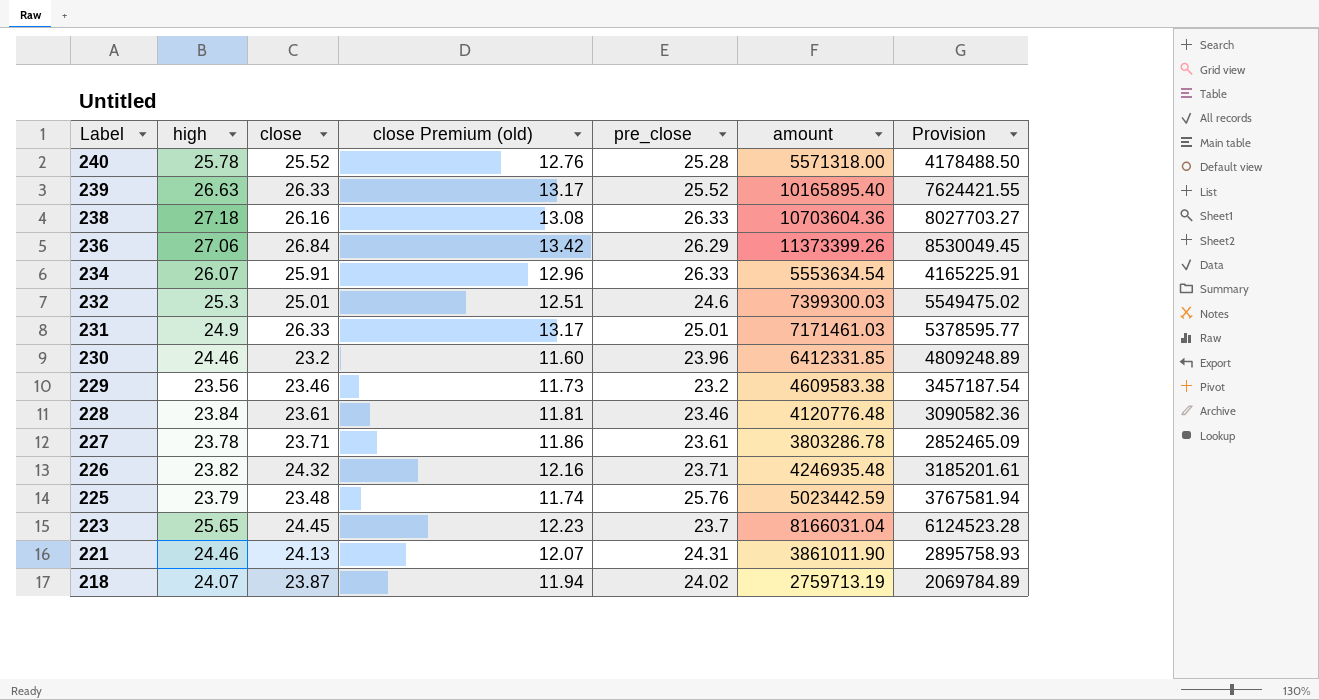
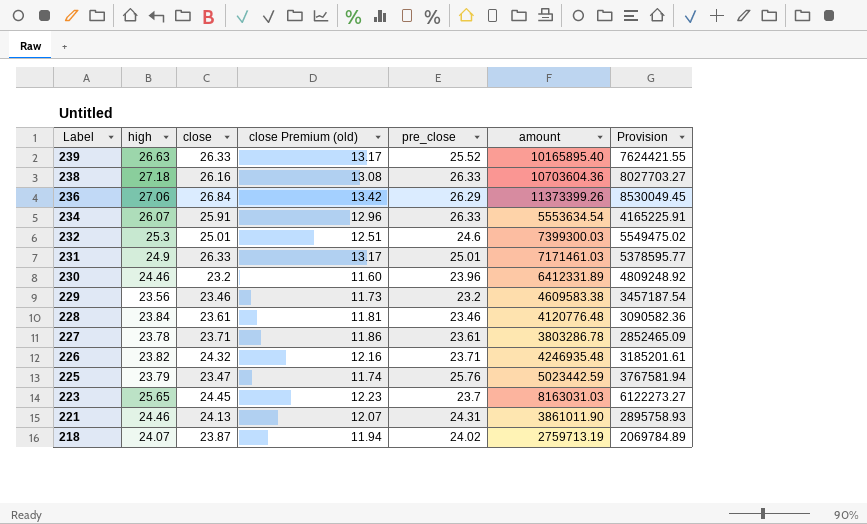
row 240: 25.78 | 25.52 | 12.76 | 25.28 | 5571318.00 | 4178488.50 -> none
230 | amount: 6412331.85 -> 6412331.89
230 | Provision: 4809248.89 -> 4809248.92
225 | close: 23.48 -> 23.47
223 | amount: 8166031.04 -> 8163031.03
223 | Provision: 6124523.28 -> 6122273.27

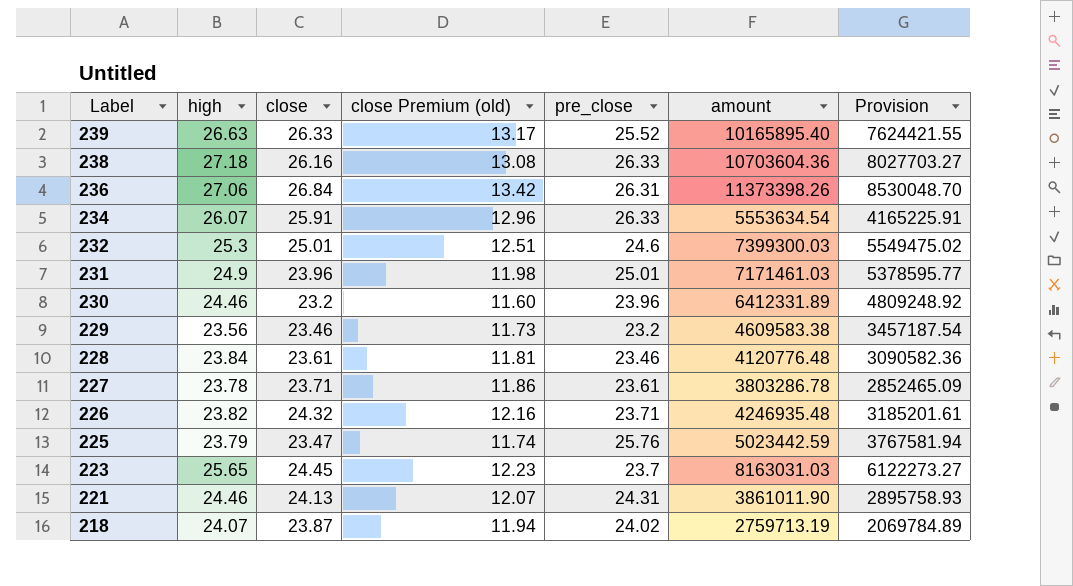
236 | pre_close: 26.29 -> 26.31
236 | amount: 11373399.26 -> 11373398.26
236 | Provision: 8530049.45 -> 8530048.70
231 | close: 26.33 -> 23.96
231 | close Premium (old): 13.17 -> 11.98

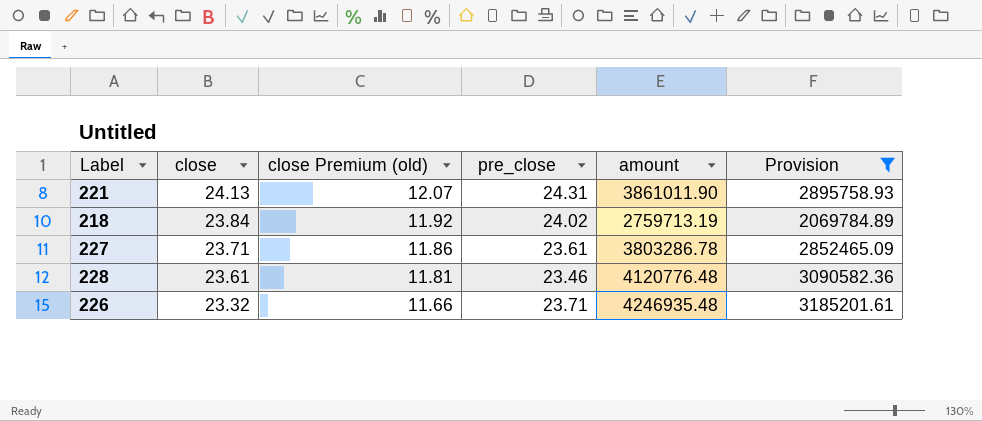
filter: none -> Provision <= 3185201.61
row order: Label descending -> close descending
column high | position: 2 -> none
218 | close: 23.87 -> 23.84
218 | close Premium (old): 11.94 -> 11.92
226 | close: 24.32 -> 23.32
226 | close Premium (old): 12.16 -> 11.66

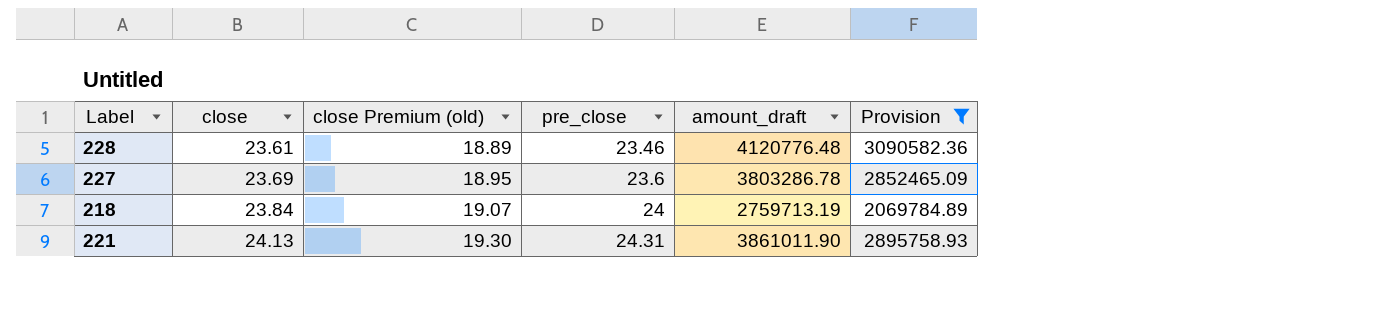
row order: close descending -> close ascending
column close Premium (old) | formula: [close] * 0.5 -> [close] * 0.8
column name: amount -> amount_draft
row 226: 23.32 | 11.66 | 23.71 | 4246935.48 | 3185201.61 -> none
227 | close: 23.71 -> 23.69
227 | pre_close: 23.61 -> 23.6
218 | pre_close: 24.02 -> 24

